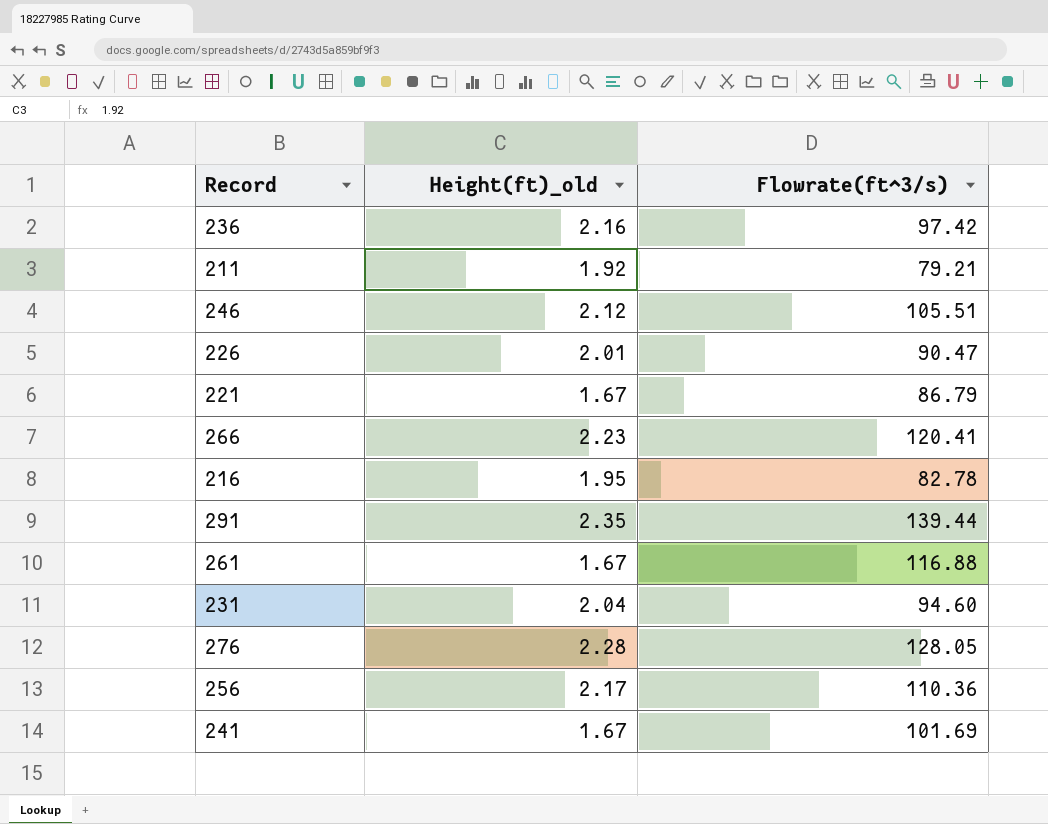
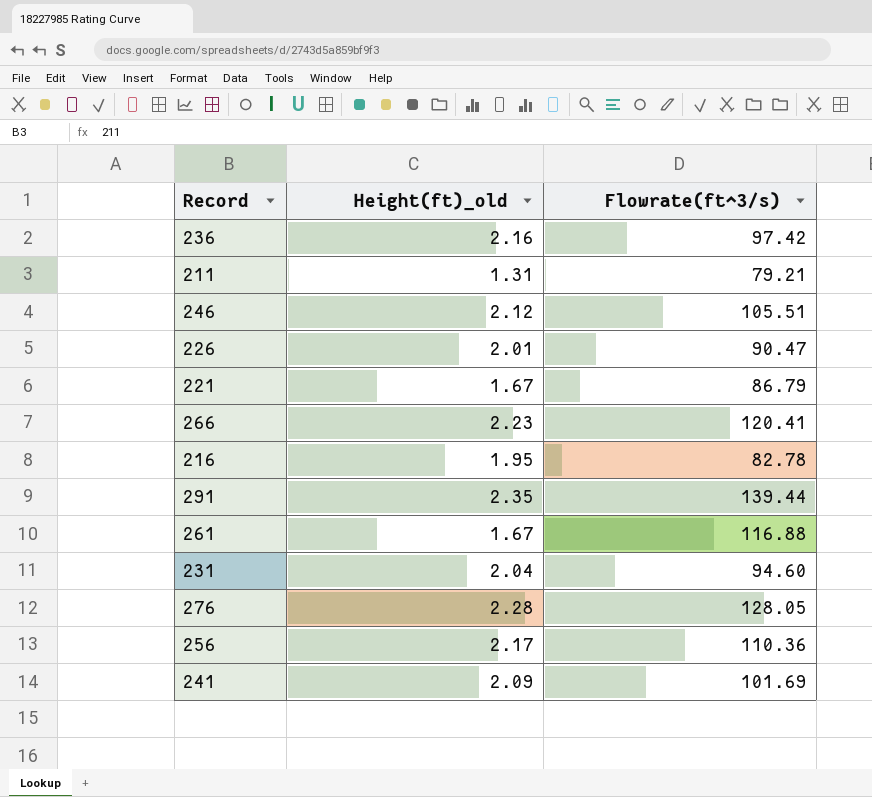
211 | Height(ft)_old: 1.92 -> 1.31
241 | Height(ft)_old: 1.67 -> 2.09

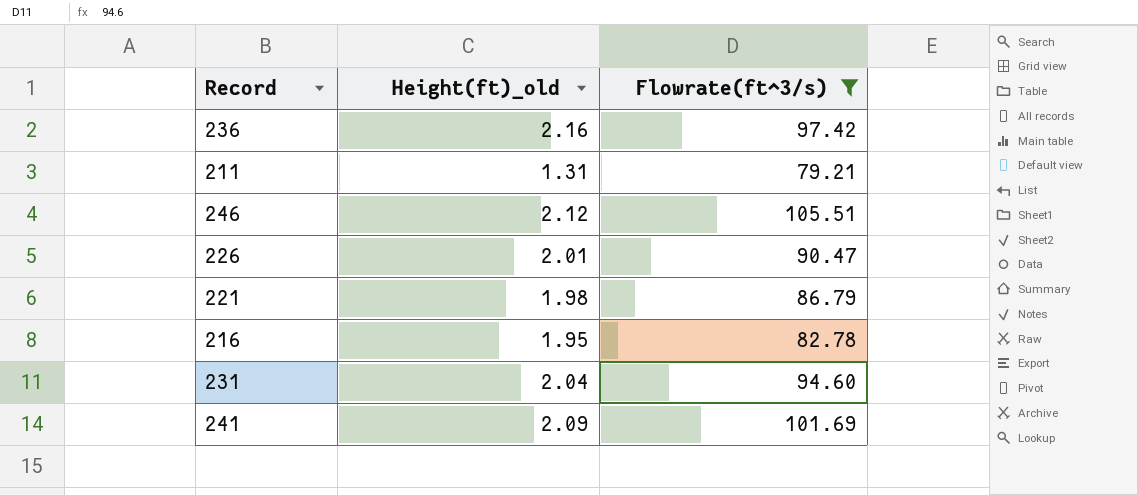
filter: none -> Flowrate(ft^3/s) <= 105.51
221 | Height(ft)_old: 1.67 -> 1.98

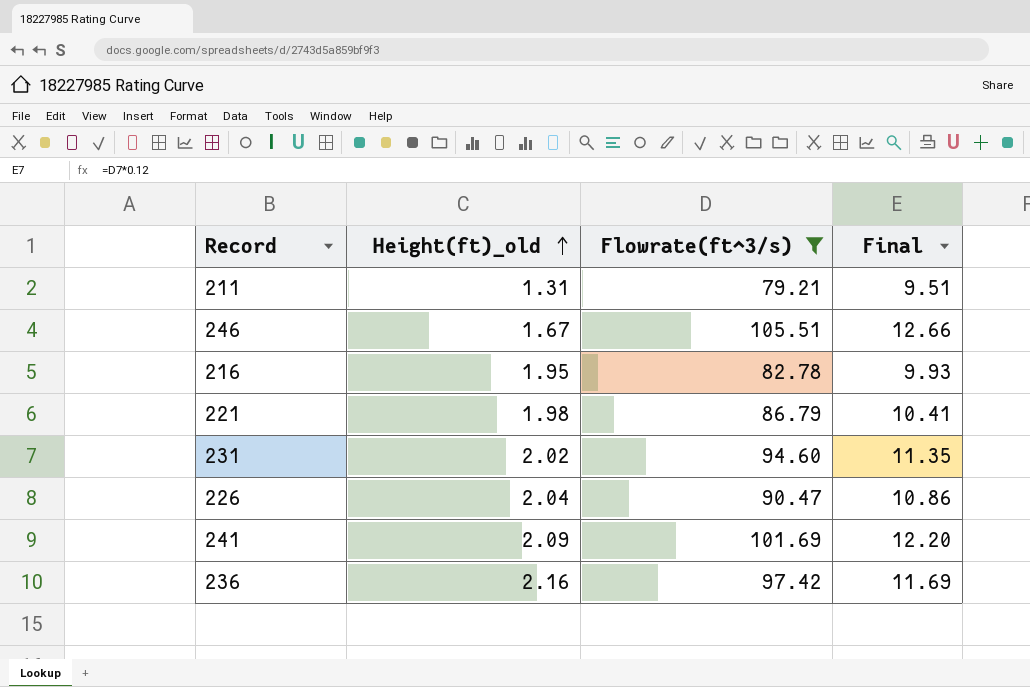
row order: none -> Height(ft)_old ascending
column Final | formula: none -> [Flowrate(ft^3/s)] * 0.12
246 | Height(ft)_old: 2.12 -> 1.67
231 | Height(ft)_old: 2.04 -> 2.02
226 | Height(ft)_old: 2.01 -> 2.04

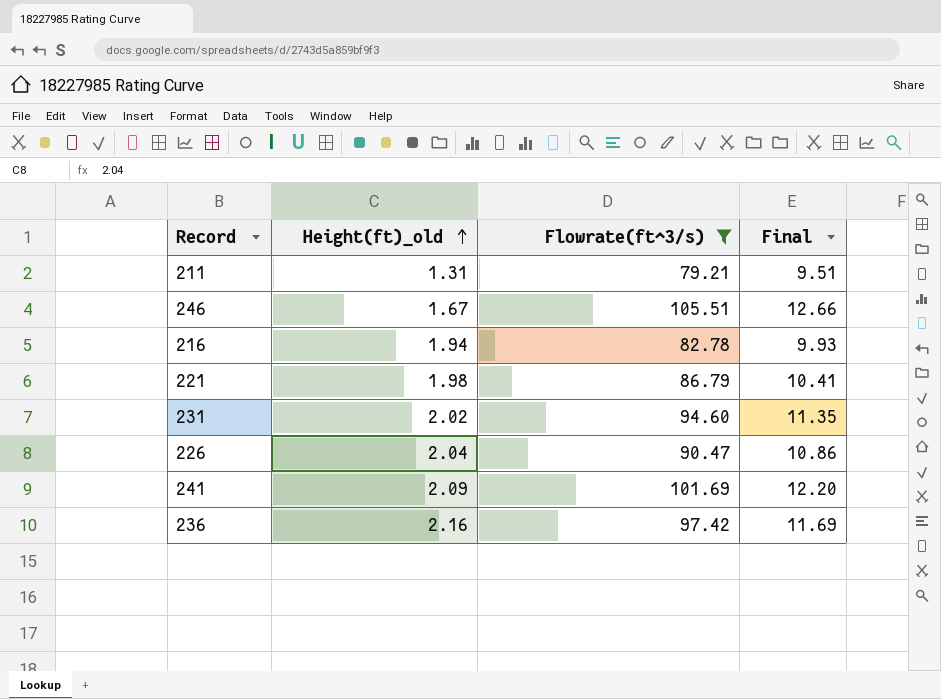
216 | Height(ft)_old: 1.95 -> 1.94

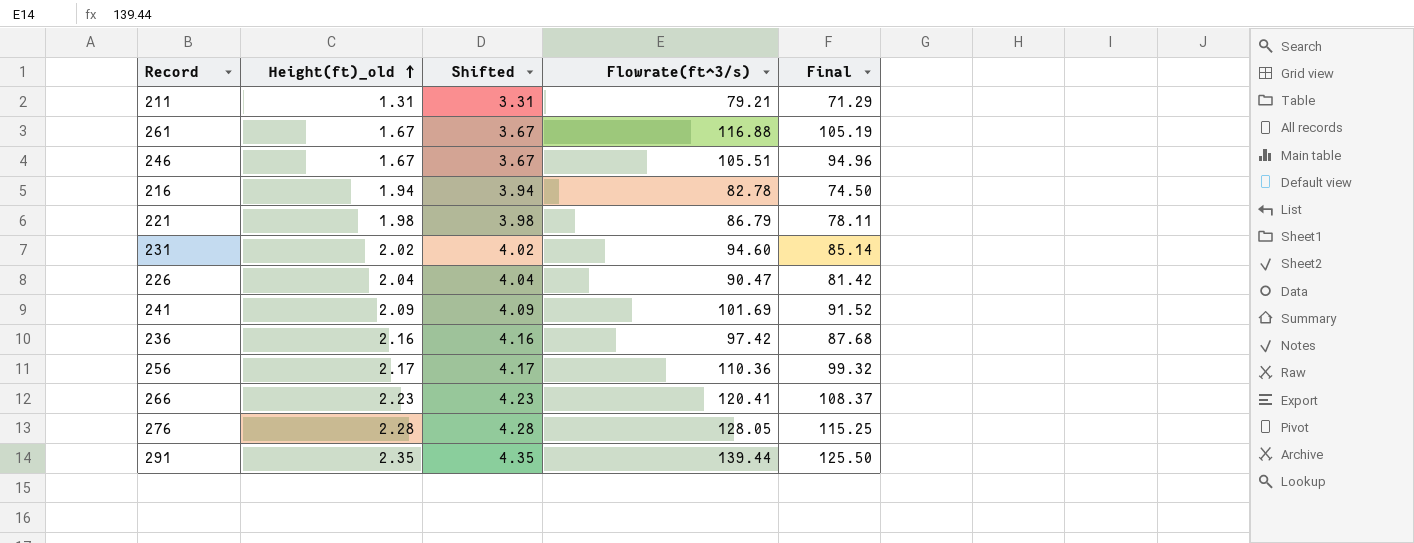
filter: Flowrate(ft^3/s) <= 105.51 -> none
column Shifted | formula: none -> [Height(ft)_old] + 2
column Final | formula: [Flowrate(ft^3/s)] * 0.12 -> [Flowrate(ft^3/s)] * 0.9

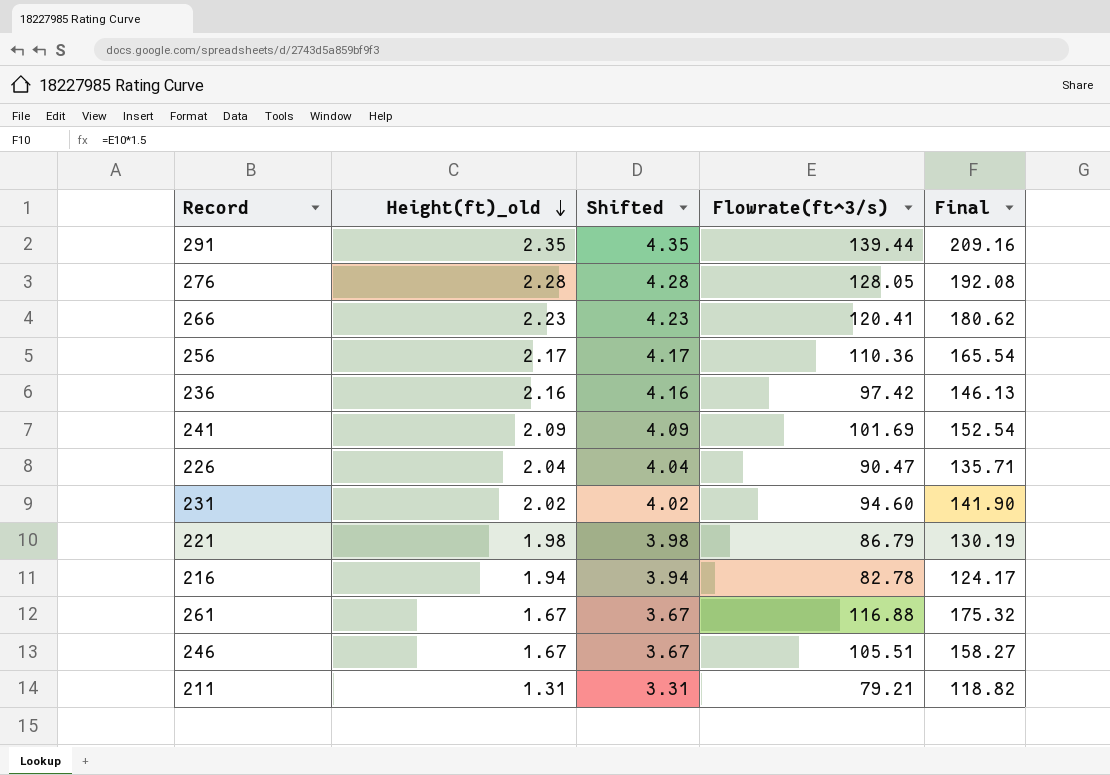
row order: Height(ft)_old ascending -> Height(ft)_old descending
column Final | formula: [Flowrate(ft^3/s)] * 0.9 -> [Flowrate(ft^3/s)] * 1.5

